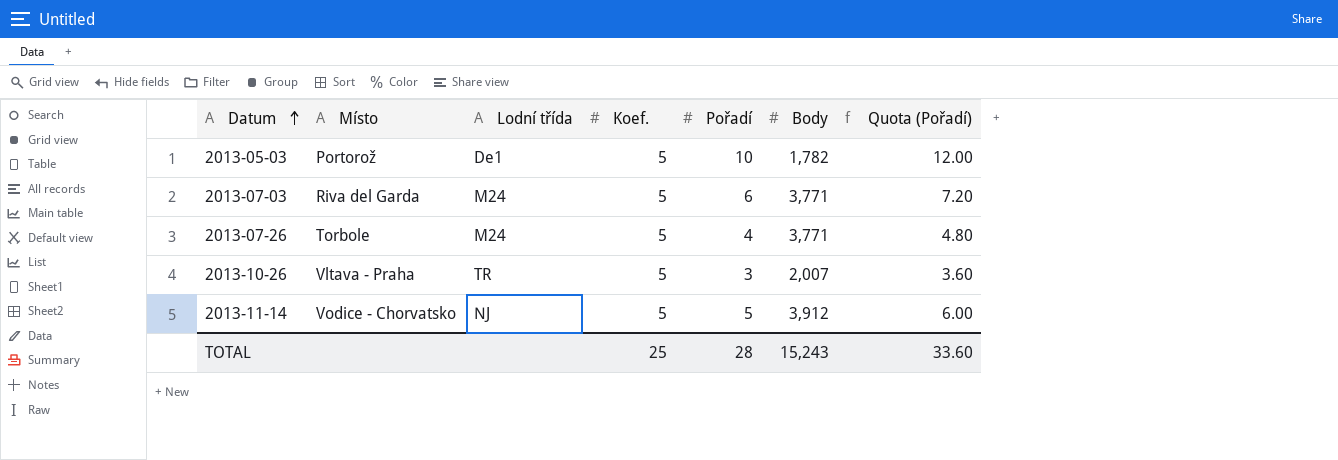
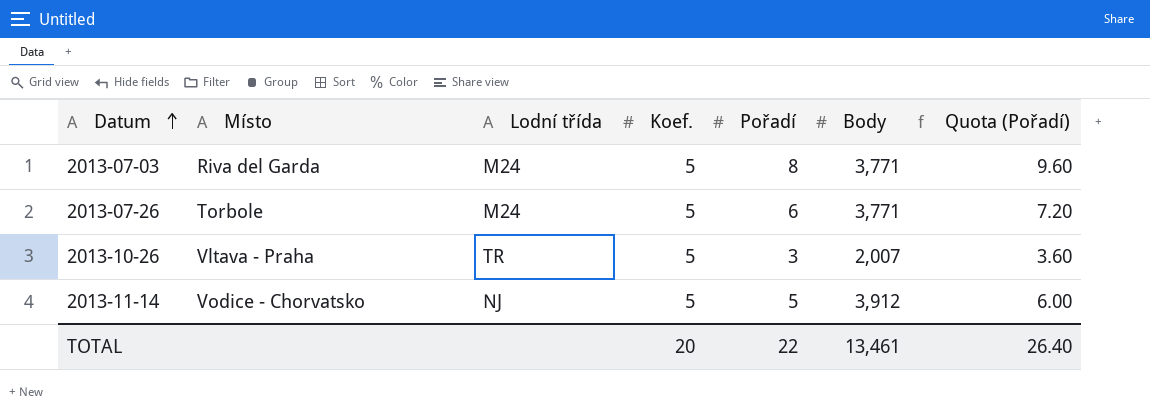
row 2013-05-03: Portorož | De1 | 5 | 10 | 1,782 | 12.00 -> none
2013-07-03 | Pořadí: 6 -> 8
2013-07-03 | Quota (Pořadí): 7.20 -> 9.60
2013-07-26 | Pořadí: 4 -> 6
2013-07-26 | Quota (Pořadí): 4.80 -> 7.20
TOTAL | Koef.: 25 -> 20
TOTAL | Pořadí: 28 -> 22
TOTAL | Body: 15,243 -> 13,461
TOTAL | Quota (Pořadí): 33.60 -> 26.40

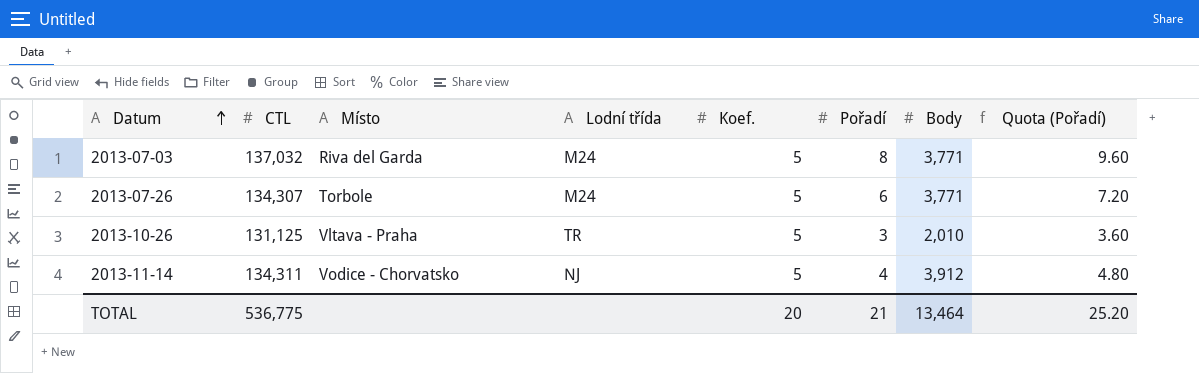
column CTL | position: none -> 2
2013-10-26 | Body: 2,007 -> 2,010
2013-11-14 | Pořadí: 5 -> 4
2013-11-14 | Quota (Pořadí): 6.00 -> 4.80
TOTAL | Pořadí: 22 -> 21
TOTAL | Body: 13,461 -> 13,464
TOTAL | Quota (Pořadí): 26.40 -> 25.20

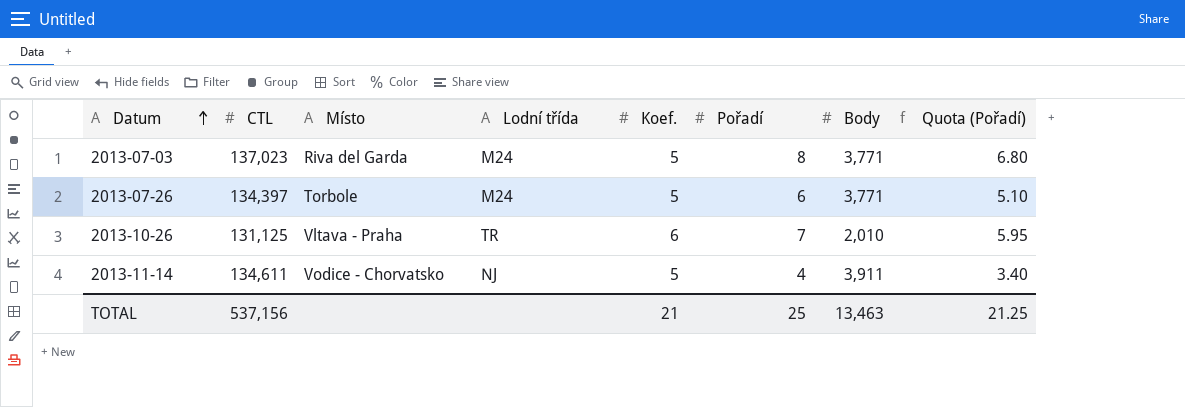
column Quota (Pořadí) | formula: [Pořadí] * 1.2 -> [Pořadí] * 0.85
2013-07-03 | CTL: 137,032 -> 137,023
2013-07-26 | CTL: 134,307 -> 134,397
2013-10-26 | Koef.: 5 -> 6
2013-10-26 | Pořadí: 3 -> 7
2013-11-14 | CTL: 134,311 -> 134,611
2013-11-14 | Body: 3,912 -> 3,911
TOTAL | CTL: 536,775 -> 537,156
TOTAL | Koef.: 20 -> 21
TOTAL | Pořadí: 21 -> 25
TOTAL | Body: 13,464 -> 13,463
TOTAL | Quota (Pořadí): 25.20 -> 21.25

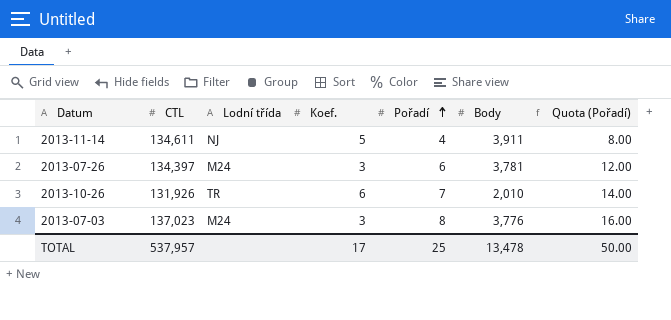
row order: Datum ascending -> Pořadí ascending
column Místo | position: 3 -> none
column Quota (Pořadí) | formula: [Pořadí] * 0.85 -> [Pořadí] * 2
2013-07-26 | Koef.: 5 -> 3
2013-07-26 | Body: 3,771 -> 3,781
2013-10-26 | CTL: 131,125 -> 131,926
2013-07-03 | Koef.: 5 -> 3
2013-07-03 | Body: 3,771 -> 3,776
TOTAL | CTL: 537,156 -> 537,957
TOTAL | Koef.: 21 -> 17
TOTAL | Body: 13,463 -> 13,478
TOTAL | Quota (Pořadí): 21.25 -> 50.00

